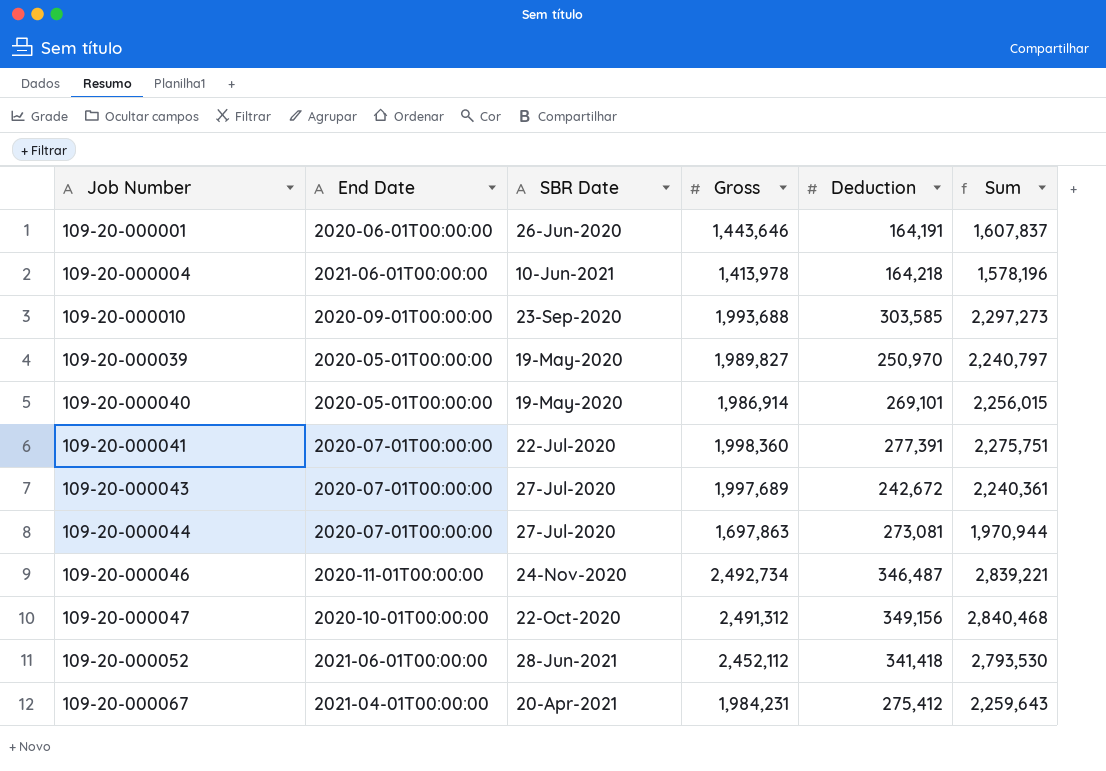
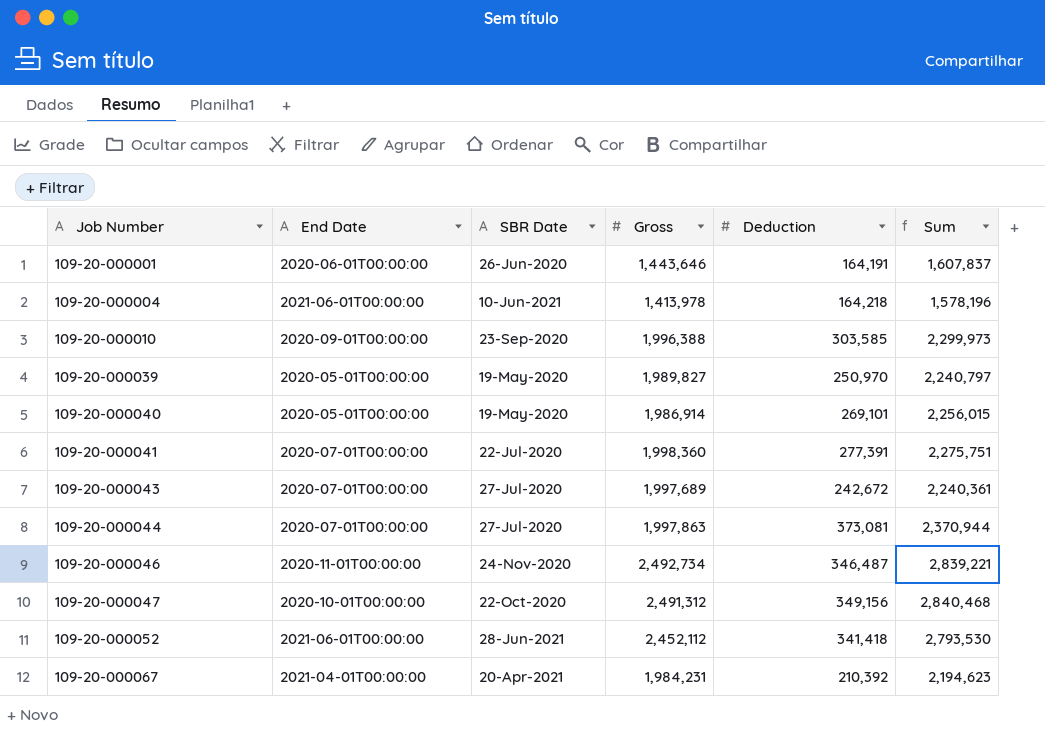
109-20-000010 | Gross: 1,993,688 -> 1,996,388
109-20-000010 | Sum: 2,297,273 -> 2,299,973
109-20-000044 | Gross: 1,697,863 -> 1,997,863
109-20-000044 | Deduction: 273,081 -> 373,081
109-20-000044 | Sum: 1,970,944 -> 2,370,944
109-20-000067 | Deduction: 275,412 -> 210,392
109-20-000067 | Sum: 2,259,643 -> 2,194,623

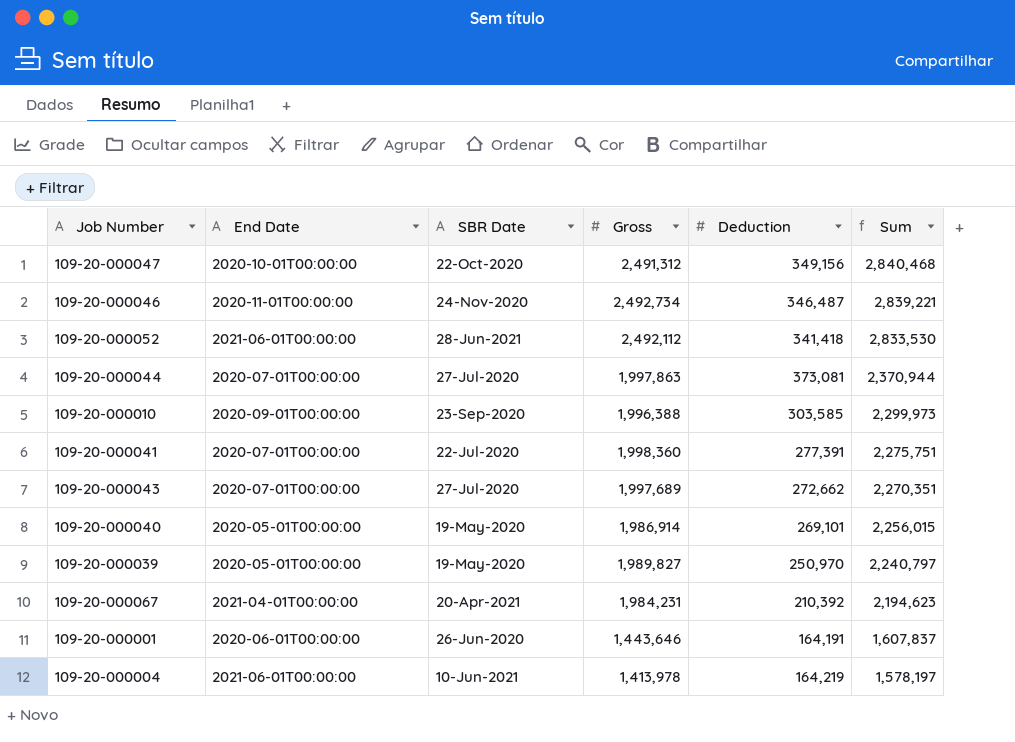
row order: Job Number ascending -> Sum descending
109-20-000052 | Gross: 2,452,112 -> 2,492,112
109-20-000052 | Sum: 2,793,530 -> 2,833,530
109-20-000043 | Deduction: 242,672 -> 272,662
109-20-000043 | Sum: 2,240,361 -> 2,270,351
109-20-000004 | Deduction: 164,218 -> 164,219
109-20-000004 | Sum: 1,578,196 -> 1,578,197

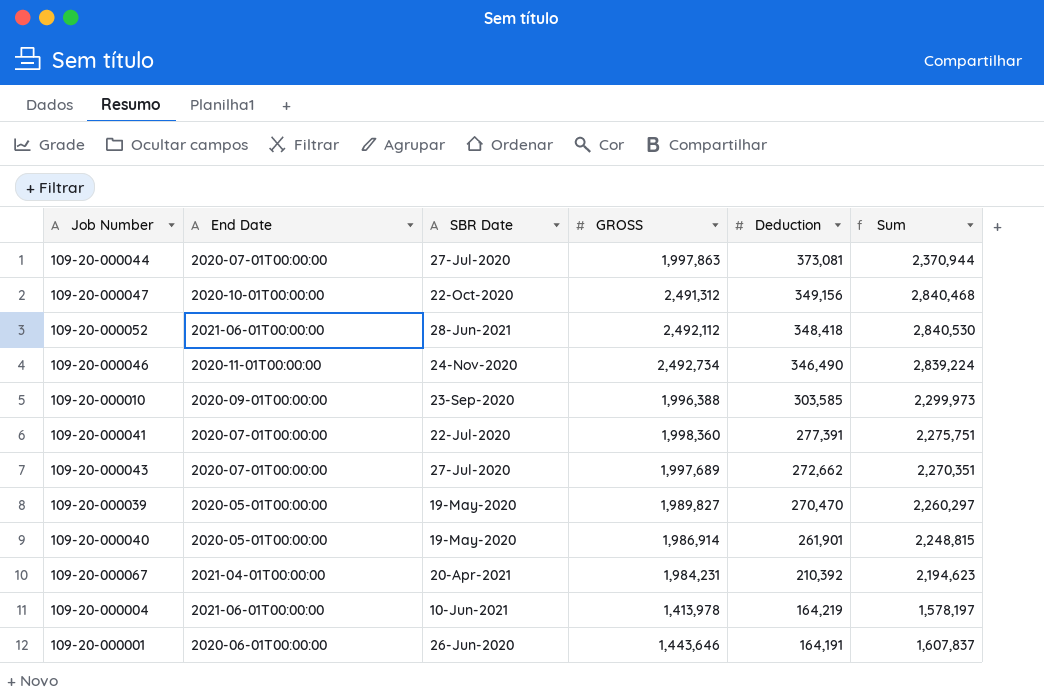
row order: Sum descending -> Deduction descending
column name: Gross -> GROSS
109-20-000052 | Deduction: 341,418 -> 348,418
109-20-000052 | Sum: 2,833,530 -> 2,840,530
109-20-000046 | Deduction: 346,487 -> 346,490
109-20-000046 | Sum: 2,839,221 -> 2,839,224
109-20-000039 | Deduction: 250,970 -> 270,470
109-20-000039 | Sum: 2,240,797 -> 2,260,297
109-20-000040 | Deduction: 269,101 -> 261,901
109-20-000040 | Sum: 2,256,015 -> 2,248,815

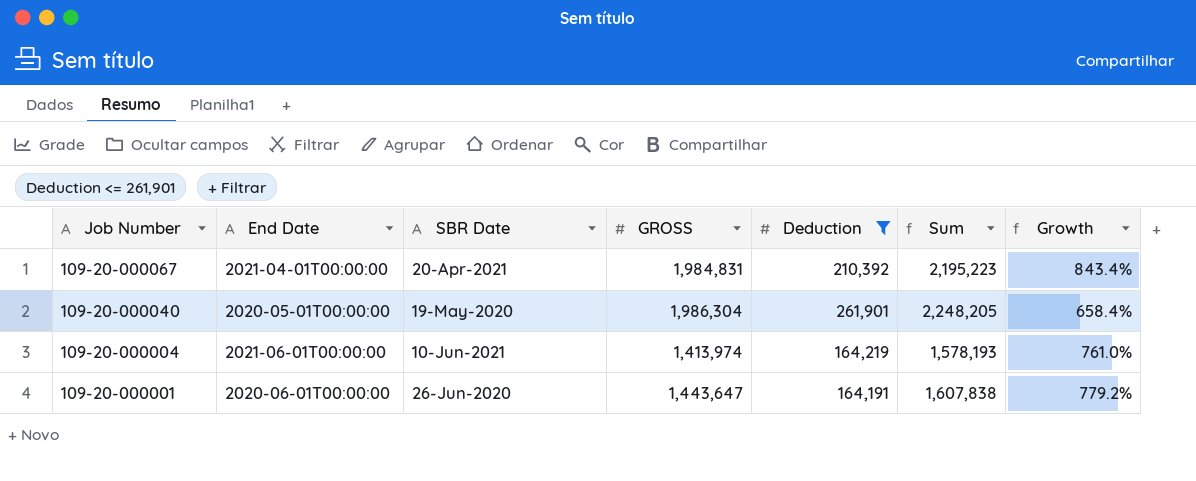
filter: none -> Deduction <= 261,901
row order: Deduction descending -> Job Number descending
column Growth | formula: none -> ([GROSS] - [Deduction]) / [Deduction]
109-20-000067 | GROSS: 1,984,231 -> 1,984,831
109-20-000067 | Sum: 2,194,623 -> 2,195,223
109-20-000040 | GROSS: 1,986,914 -> 1,986,304
109-20-000040 | Sum: 2,248,815 -> 2,248,205
109-20-000004 | GROSS: 1,413,978 -> 1,413,974
109-20-000004 | Sum: 1,578,197 -> 1,578,193
109-20-000001 | GROSS: 1,443,646 -> 1,443,647
109-20-000001 | Sum: 1,607,837 -> 1,607,838

